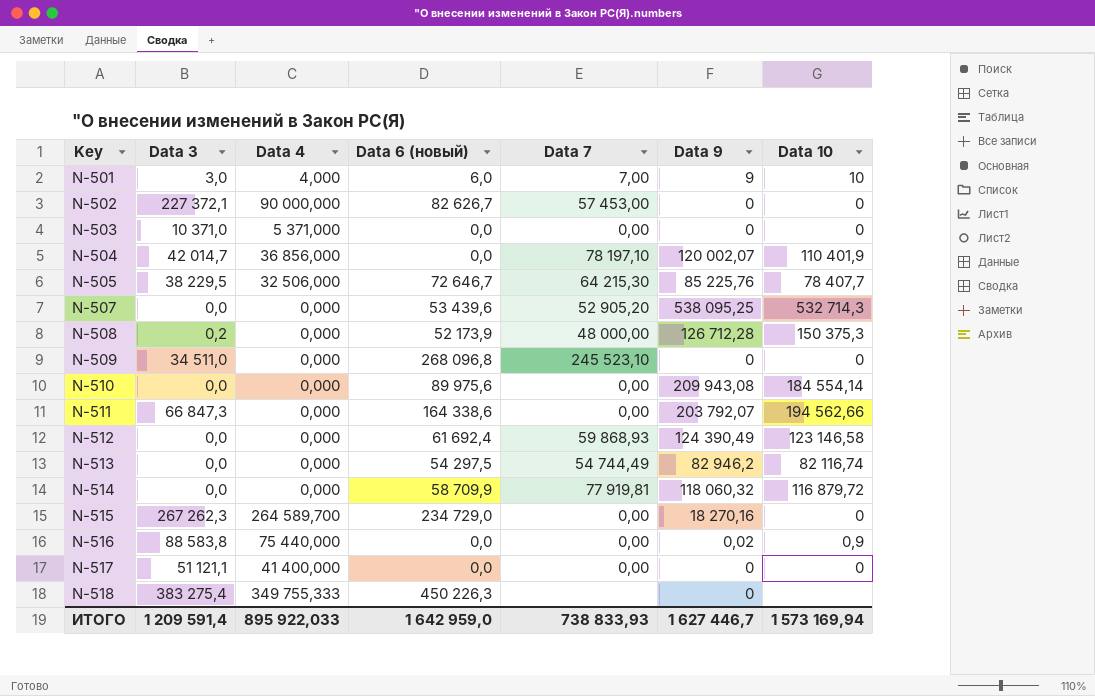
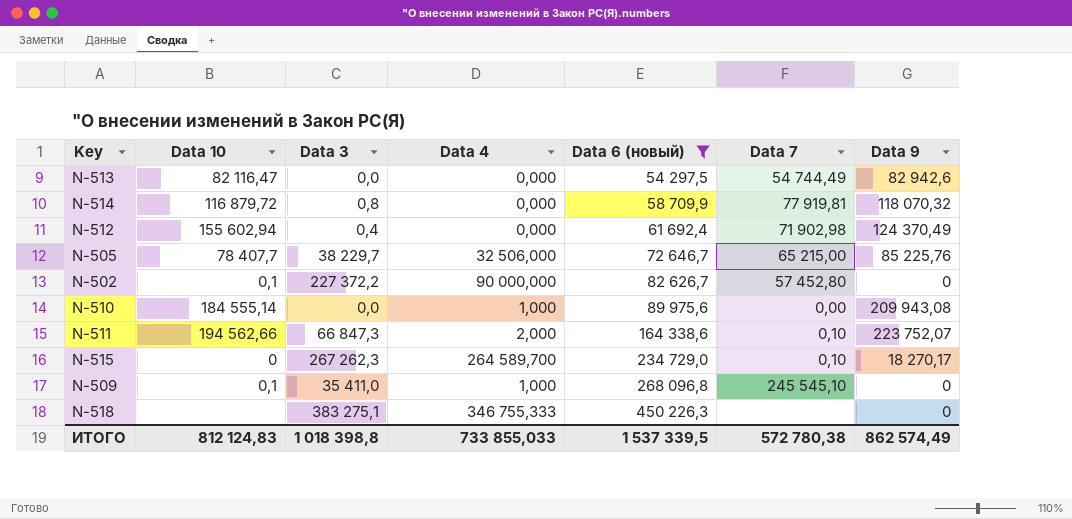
filter: none -> Data 6 (новый) >= 54 297,5
row order: Key ascending -> Data 6 (новый) ascending
column Data 10 | position: 7 -> 2
N-513 | Data 10: 82 116,74 -> 82 116,47
N-513 | Data 9: 82 946,2 -> 82 942,6
N-514 | Data 3: 0,0 -> 0,8
N-514 | Data 9: 118 060,32 -> 118 070,32
N-512 | Data 10: 123 146,58 -> 155 602,94
N-512 | Data 3: 0,0 -> 0,4
N-512 | Data 7: 59 868,93 -> 71 902,98
N-512 | Data 9: 124 390,49 -> 124 370,49
N-505 | Data 3: 38 229,5 -> 38 229,7
N-505 | Data 7: 64 215,30 -> 65 215,00
N-502 | Data 10: 0 -> 0,1
N-502 | Data 3: 227 372,1 -> 227 372,2
N-502 | Data 7: 57 453,00 -> 57 452,80
N-510 | Data 10: 184 554,14 -> 184 555,14
N-510 | Data 4: 0,000 -> 1,000
N-511 | Data 4: 0,000 -> 2,000
N-511 | Data 7: 0,00 -> 0,10
N-511 | Data 9: 203 792,07 -> 223 752,07
N-515 | Data 7: 0,00 -> 0,10
N-515 | Data 9: 18 270,16 -> 18 270,17
N-509 | Data 10: 0 -> 0,1
N-509 | Data 3: 34 511,0 -> 35 411,0
N-509 | Data 4: 0,000 -> 1,000
N-509 | Data 7: 245 523,10 -> 245 545,10
N-518 | Data 3: 383 275,4 -> 383 275,1
N-518 | Data 4: 349 755,333 -> 346 755,333
ИТОГО | Data 10: 1 573 169,94 -> 812 124,83
ИТОГО | Data 3: 1 209 591,4 -> 1 018 398,8
ИТОГО | Data 4: 895 922,033 -> 733 855,033
ИТОГО | Data 6 (новый): 1 642 959,0 -> 1 537 339,5
ИТОГО | Data 7: 738 833,93 -> 572 780,38
ИТОГО | Data 9: 1 627 446,7 -> 862 574,49

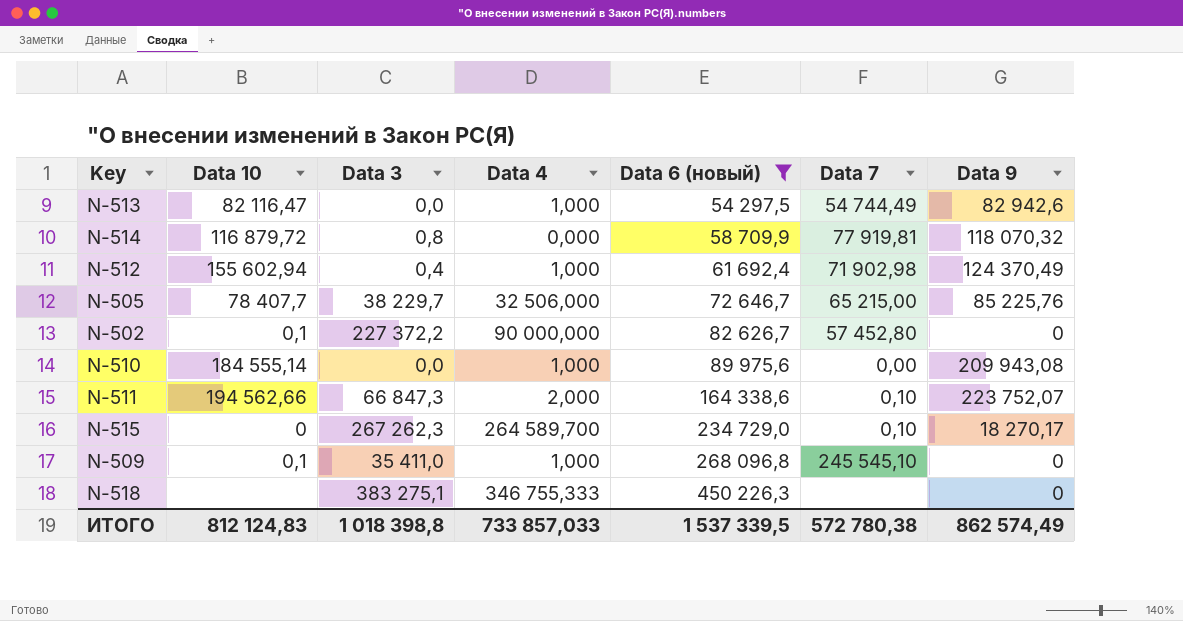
N-513 | Data 4: 0,000 -> 1,000
N-512 | Data 4: 0,000 -> 1,000
ИТОГО | Data 4: 733 855,033 -> 733 857,033

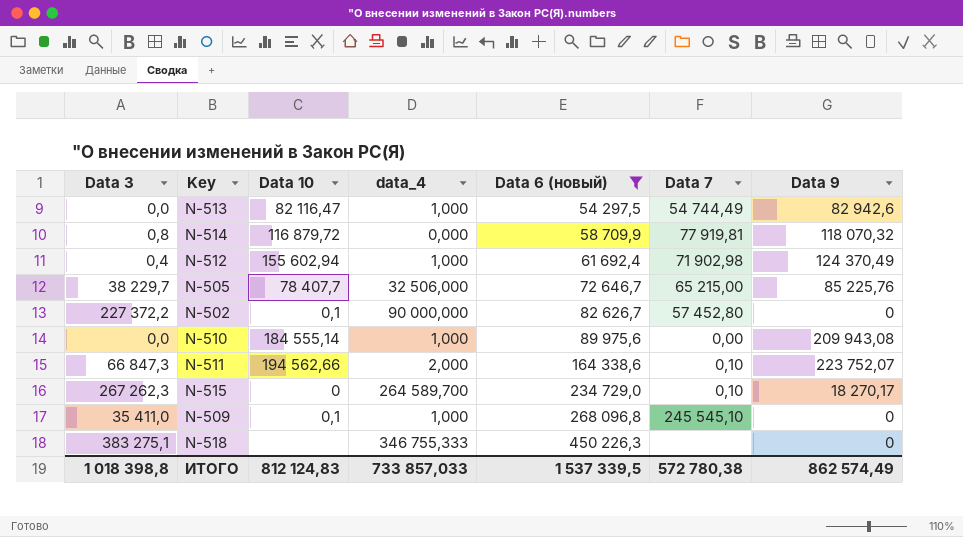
column Data 3 | position: 3 -> 1
column name: Data 4 -> data_4

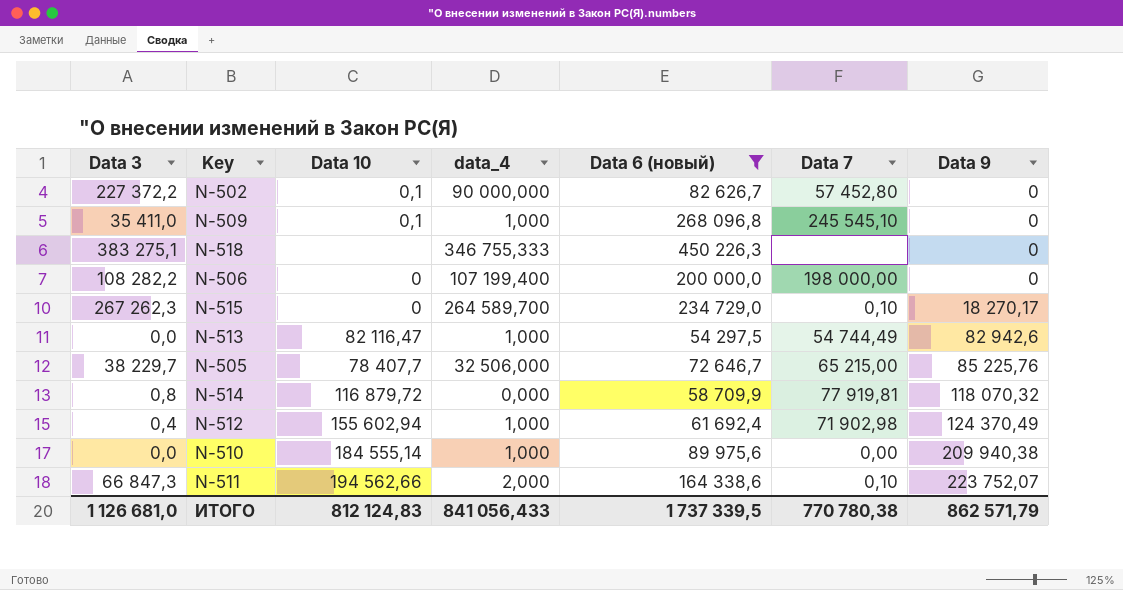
row order: Data 6 (новый) ascending -> Data 9 ascending
row N-506: none -> 108 282,2 | 0 | 107 199,400 | 200 000,0 | 198 000,00 | 0
N-510 | Data 9: 209 943,08 -> 209 940,38
ИТОГО | Data 3: 1 018 398,8 -> 1 126 681,0
ИТОГО | data_4: 733 857,033 -> 841 056,433
ИТОГО | Data 6 (новый): 1 537 339,5 -> 1 737 339,5
ИТОГО | Data 7: 572 780,38 -> 770 780,38
ИТОГО | Data 9: 862 574,49 -> 862 571,79

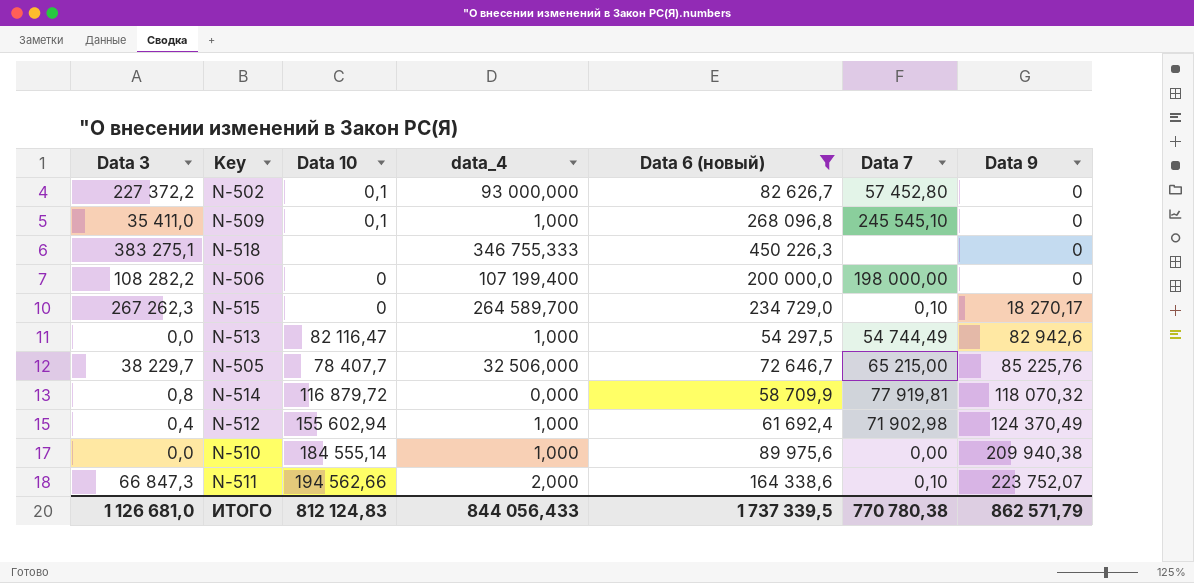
N-502 | data_4: 90 000,000 -> 93 000,000
ИТОГО | data_4: 841 056,433 -> 844 056,433

